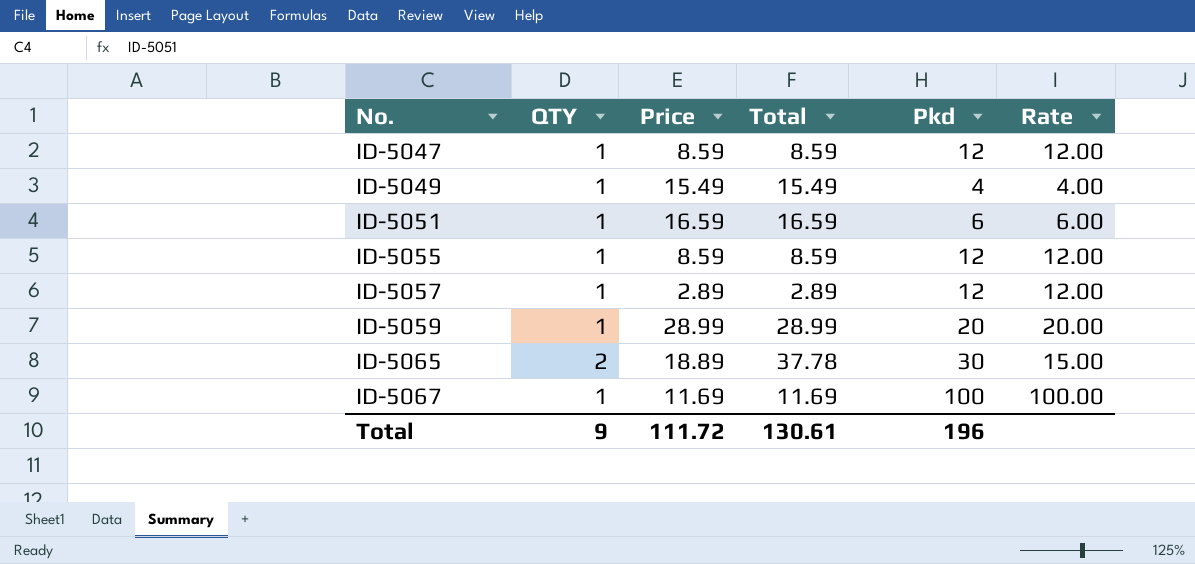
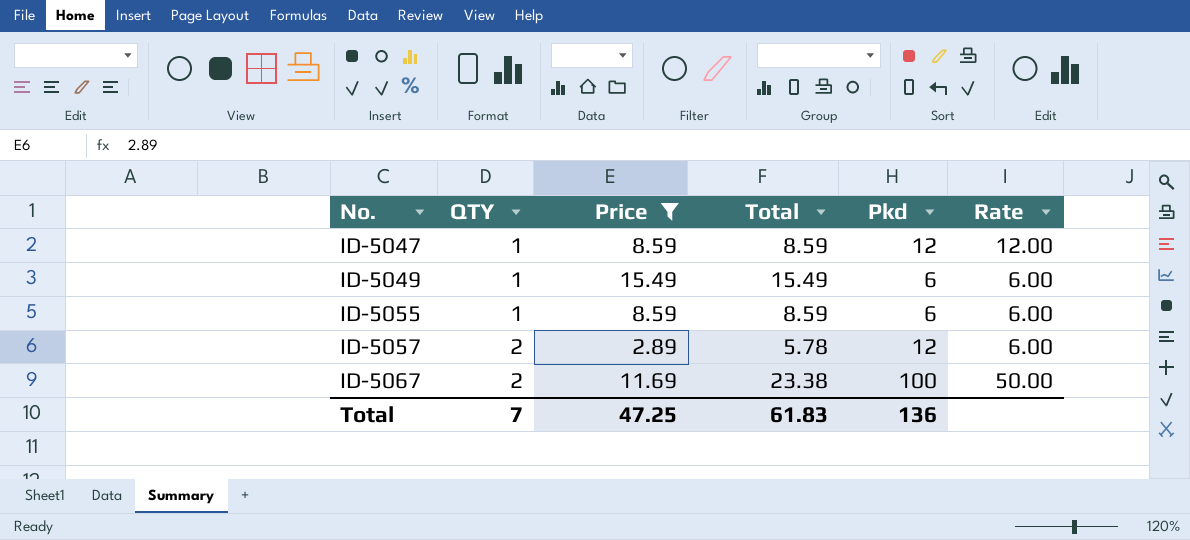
filter: none -> Price <= 15.49
ID-5049 | Pkd: 4 -> 6
ID-5049 | Rate: 4.00 -> 6.00
ID-5055 | Pkd: 12 -> 6
ID-5055 | Rate: 12.00 -> 6.00
ID-5057 | QTY: 1 -> 2
ID-5057 | Total: 2.89 -> 5.78
ID-5057 | Rate: 12.00 -> 6.00
ID-5067 | QTY: 1 -> 2
ID-5067 | Total: 11.69 -> 23.38
ID-5067 | Rate: 100.00 -> 50.00
Total | QTY: 9 -> 7
Total | Price: 111.72 -> 47.25
Total | Total: 130.61 -> 61.83
Total | Pkd: 196 -> 136

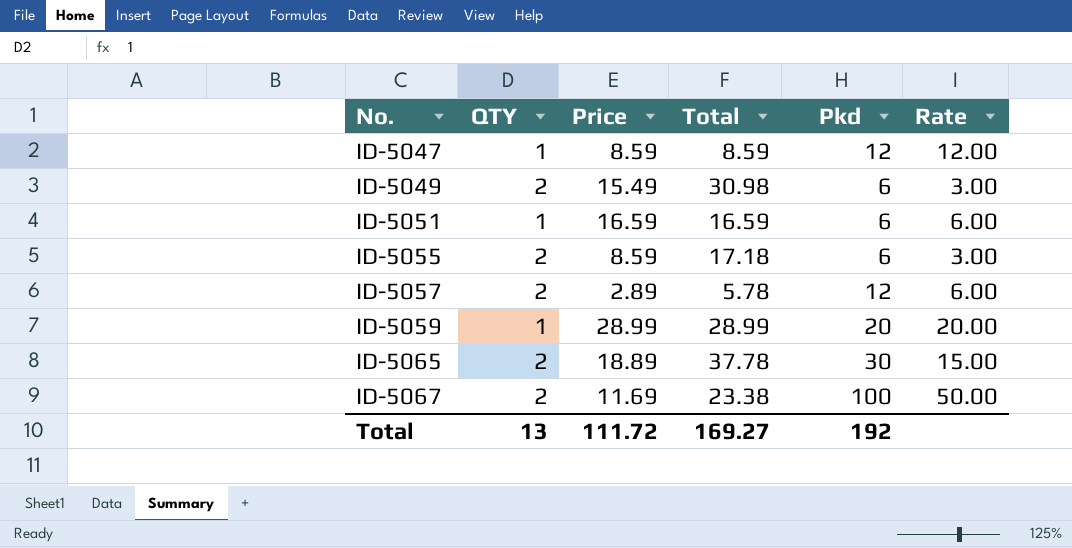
filter: Price <= 15.49 -> none
ID-5049 | QTY: 1 -> 2
ID-5049 | Total: 15.49 -> 30.98
ID-5049 | Rate: 6.00 -> 3.00
ID-5055 | QTY: 1 -> 2
ID-5055 | Total: 8.59 -> 17.18
ID-5055 | Rate: 6.00 -> 3.00
Total | QTY: 7 -> 13
Total | Price: 47.25 -> 111.72
Total | Total: 61.83 -> 169.27
Total | Pkd: 136 -> 192

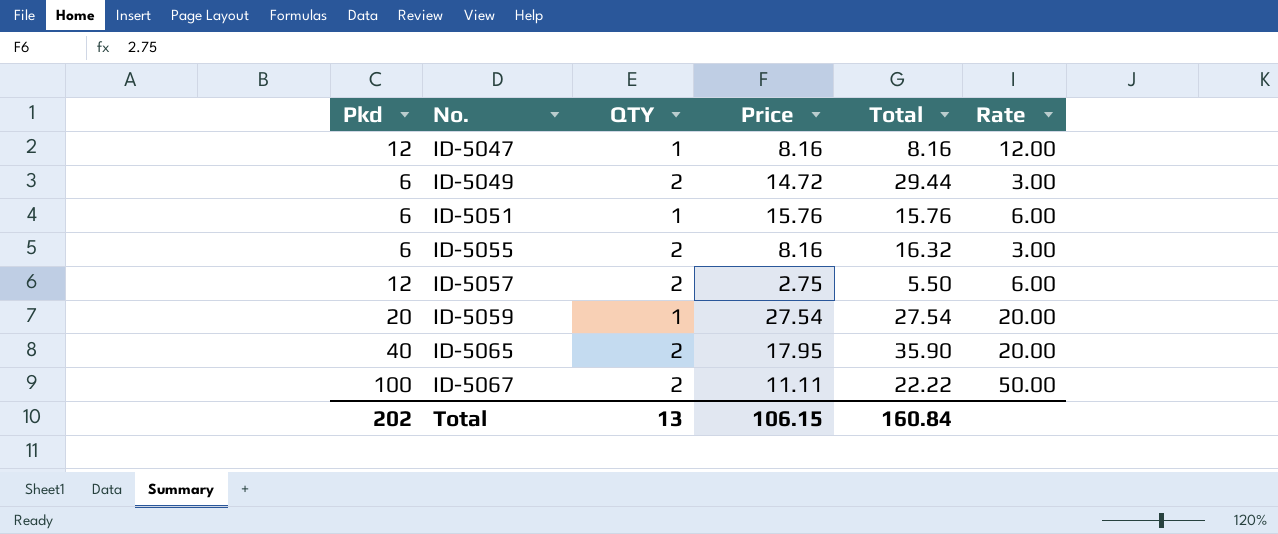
column Pkd | position: 5 -> 1
ID-5047 | Price: 8.59 -> 8.16
ID-5047 | Total: 8.59 -> 8.16
ID-5049 | Price: 15.49 -> 14.72
ID-5049 | Total: 30.98 -> 29.44
ID-5051 | Price: 16.59 -> 15.76
ID-5051 | Total: 16.59 -> 15.76
ID-5055 | Price: 8.59 -> 8.16
ID-5055 | Total: 17.18 -> 16.32
ID-5057 | Price: 2.89 -> 2.75
ID-5057 | Total: 5.78 -> 5.50
ID-5059 | Price: 28.99 -> 27.54
ID-5059 | Total: 28.99 -> 27.54
ID-5065 | Pkd: 30 -> 40
ID-5065 | Price: 18.89 -> 17.95
ID-5065 | Total: 37.78 -> 35.90
ID-5065 | Rate: 15.00 -> 20.00
ID-5067 | Price: 11.69 -> 11.11
ID-5067 | Total: 23.38 -> 22.22
Total | Pkd: 192 -> 202
Total | Price: 111.72 -> 106.15
Total | Total: 169.27 -> 160.84

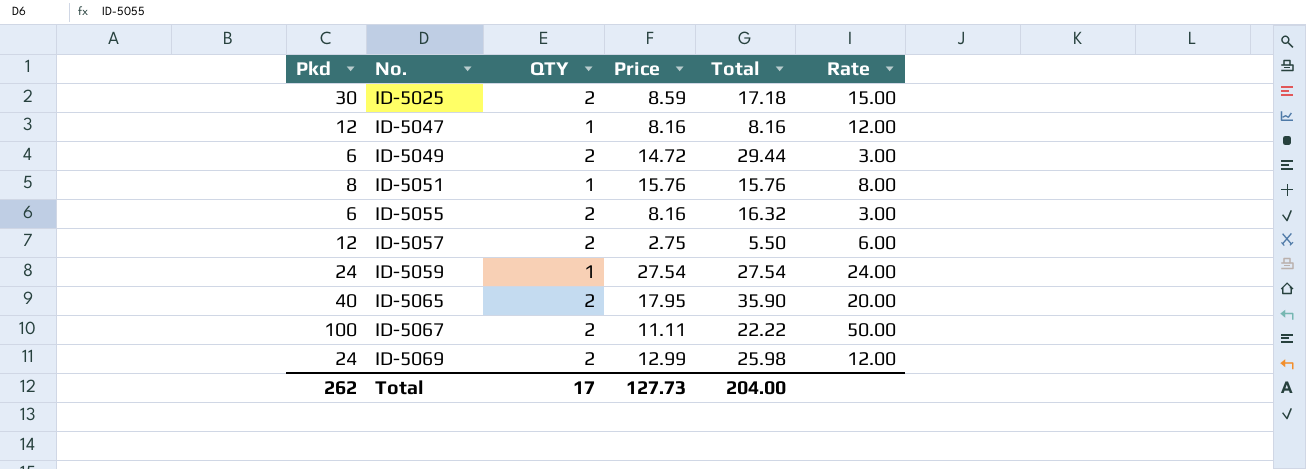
row ID-5025: none -> 30 | 2 | 8.59 | 17.18 | 15.00
ID-5051 | Pkd: 6 -> 8
ID-5051 | Rate: 6.00 -> 8.00
ID-5059 | Pkd: 20 -> 24
ID-5059 | Rate: 20.00 -> 24.00
row ID-5069: none -> 24 | 2 | 12.99 | 25.98 | 12.00
Total | Pkd: 202 -> 262
Total | QTY: 13 -> 17
Total | Price: 106.15 -> 127.73
Total | Total: 160.84 -> 204.00

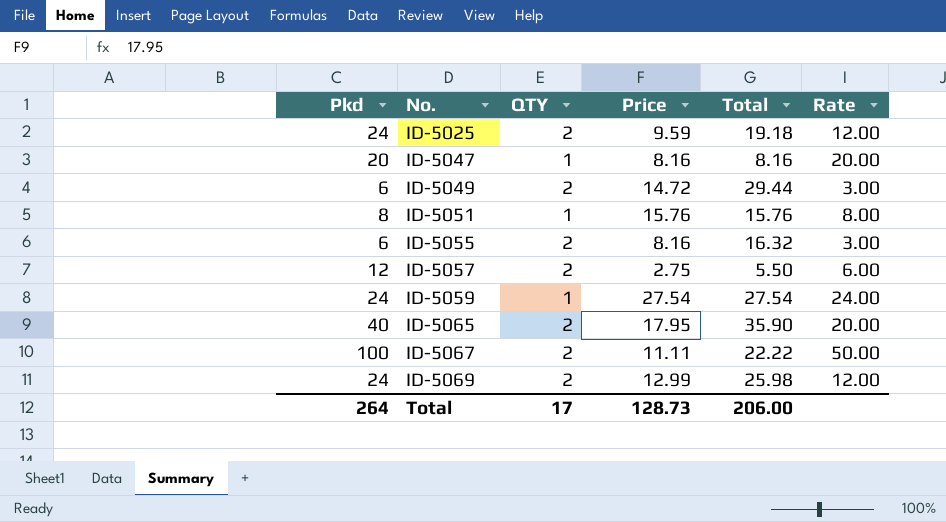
ID-5025 | Pkd: 30 -> 24
ID-5025 | Price: 8.59 -> 9.59
ID-5025 | Total: 17.18 -> 19.18
ID-5025 | Rate: 15.00 -> 12.00
ID-5047 | Pkd: 12 -> 20
ID-5047 | Rate: 12.00 -> 20.00
Total | Pkd: 262 -> 264
Total | Price: 127.73 -> 128.73
Total | Total: 204.00 -> 206.00

